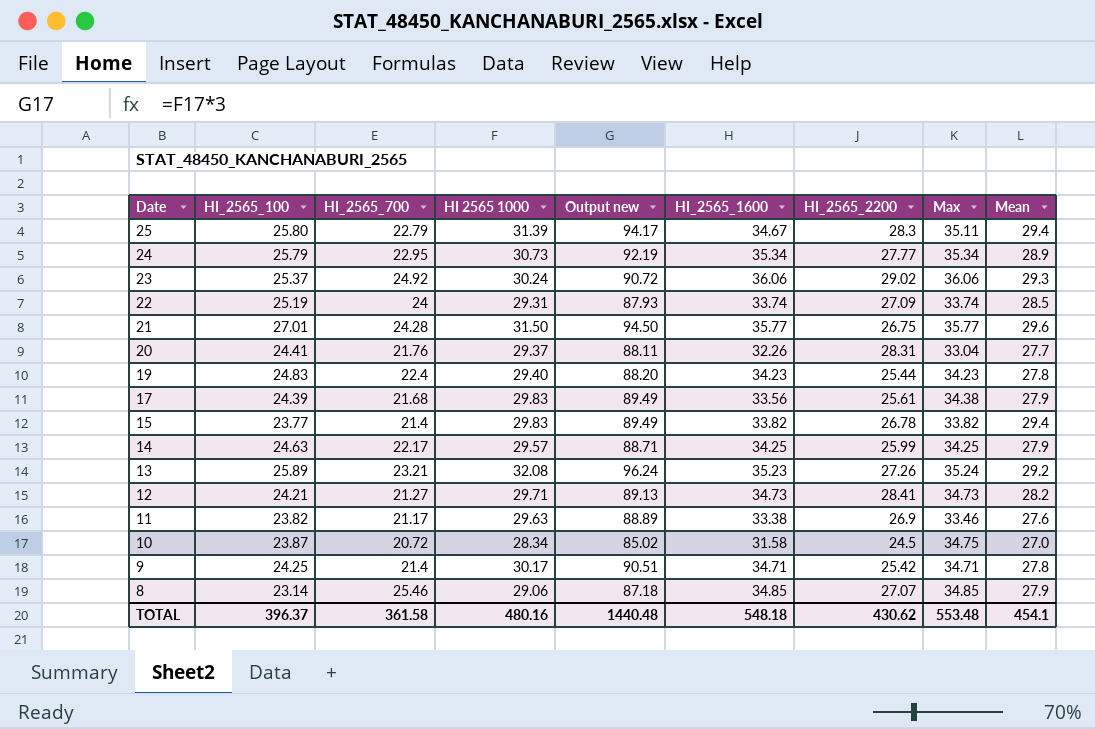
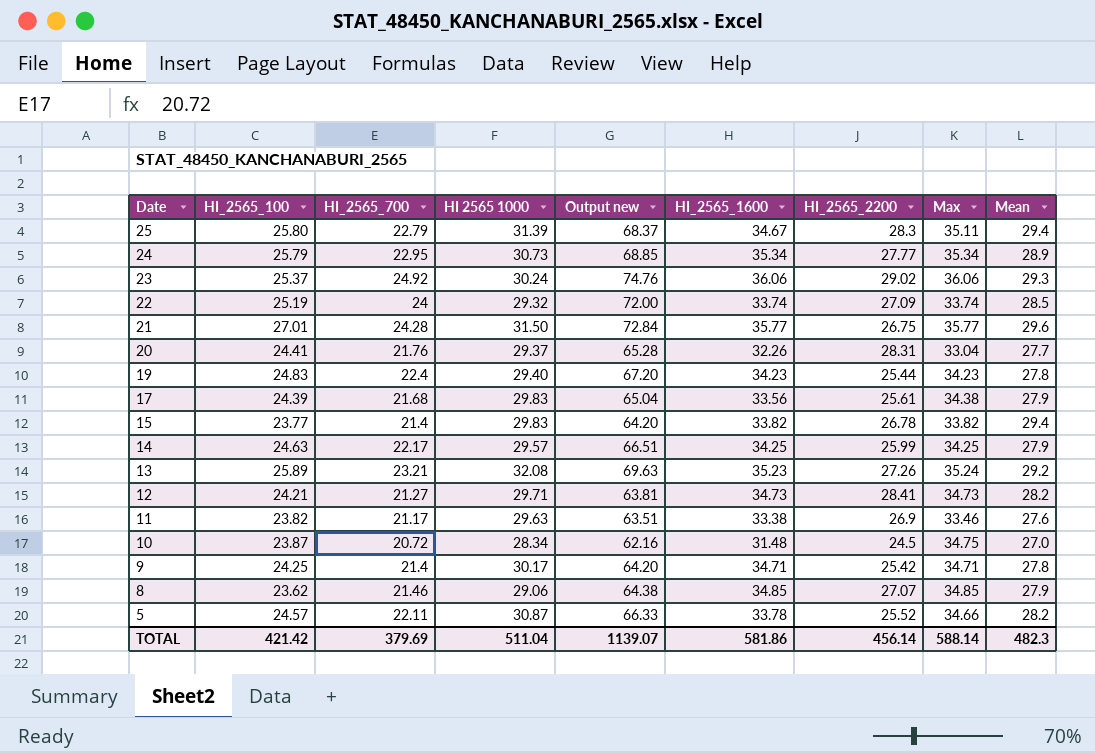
column Output new | formula: [HI 2565 1000] * 3 -> [HI_2565_700] * 3
22 | HI 2565 1000: 29.31 -> 29.32
10 | HI_2565_1600: 31.58 -> 31.48
8 | HI_2565_100: 23.14 -> 23.62
8 | HI_2565_700: 25.46 -> 21.46
row 5: none -> 24.57 | 22.11 | 30.87 | 66.33 | 33.78 | 25.52 | 34.66 | 28.2
TOTAL | HI_2565_100: 396.37 -> 421.42
TOTAL | HI_2565_700: 361.58 -> 379.69
TOTAL | HI 2565 1000: 480.16 -> 511.04
TOTAL | Output new: 1440.48 -> 1139.07
TOTAL | HI_2565_1600: 548.18 -> 581.86
TOTAL | HI_2565_2200: 430.62 -> 456.14
TOTAL | Max: 553.48 -> 588.14
TOTAL | Mean: 454.1 -> 482.3

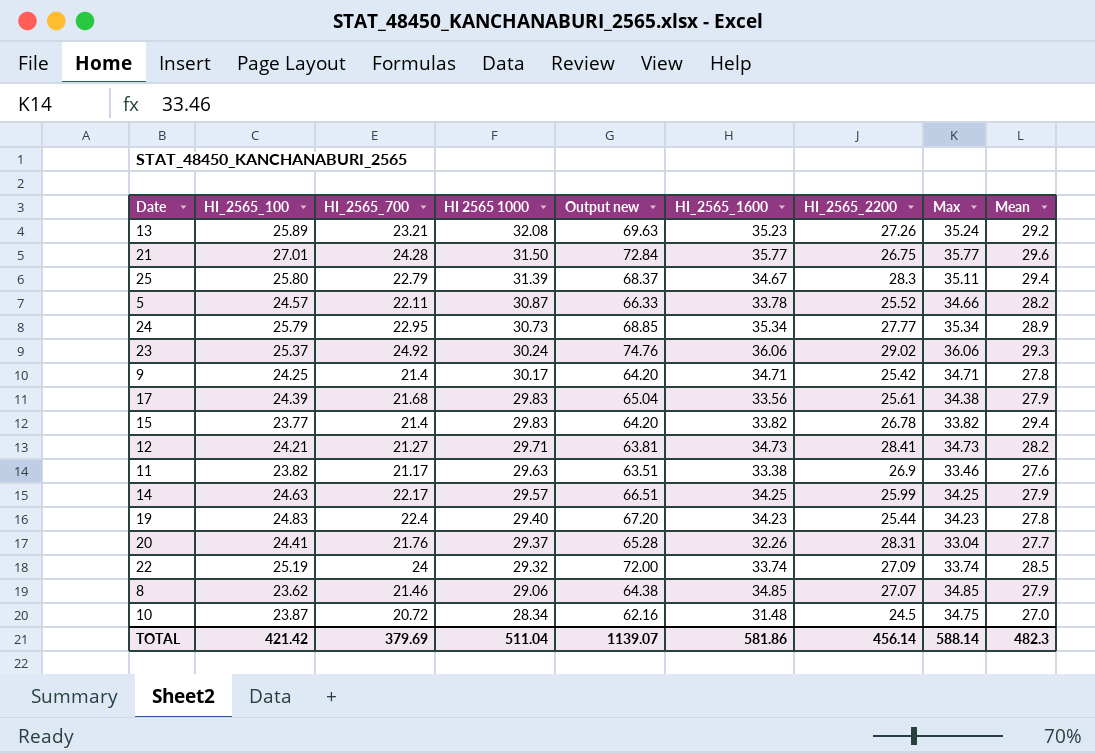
row order: Date descending -> HI 2565 1000 descending

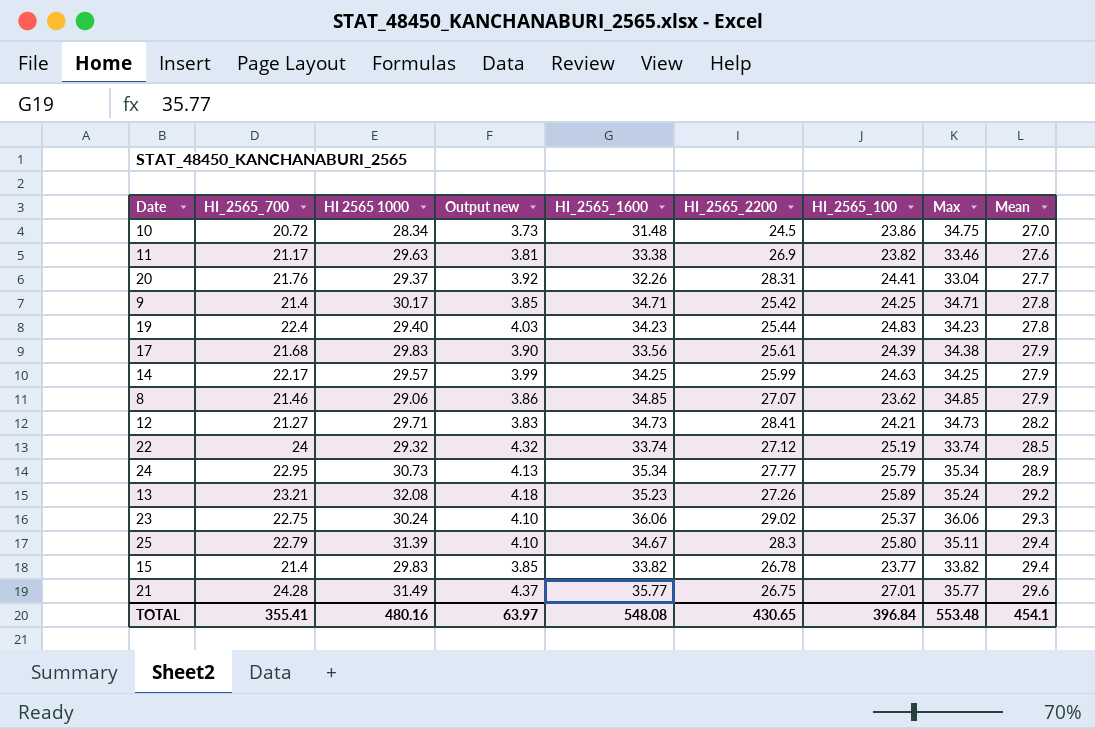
row order: HI 2565 1000 descending -> Mean ascending
column Output new | formula: [HI_2565_700] * 3 -> [HI_2565_700] * 0.18
column HI_2565_100 | position: 2 -> 7
row 5: 24.57 | 22.11 | 30.87 | 66.33 | 33.78 | 25.52 | 34.66 | 28.2 -> none
10 | HI_2565_100: 23.87 -> 23.86
22 | HI_2565_2200: 27.09 -> 27.12
23 | HI_2565_700: 24.92 -> 22.75
21 | HI 2565 1000: 31.50 -> 31.49
TOTAL | HI_2565_700: 379.69 -> 355.41
TOTAL | HI 2565 1000: 511.04 -> 480.16
TOTAL | Output new: 1139.07 -> 63.97
TOTAL | HI_2565_1600: 581.86 -> 548.08
TOTAL | HI_2565_2200: 456.14 -> 430.65
TOTAL | HI_2565_100: 421.42 -> 396.84
TOTAL | Max: 588.14 -> 553.48
TOTAL | Mean: 482.3 -> 454.1

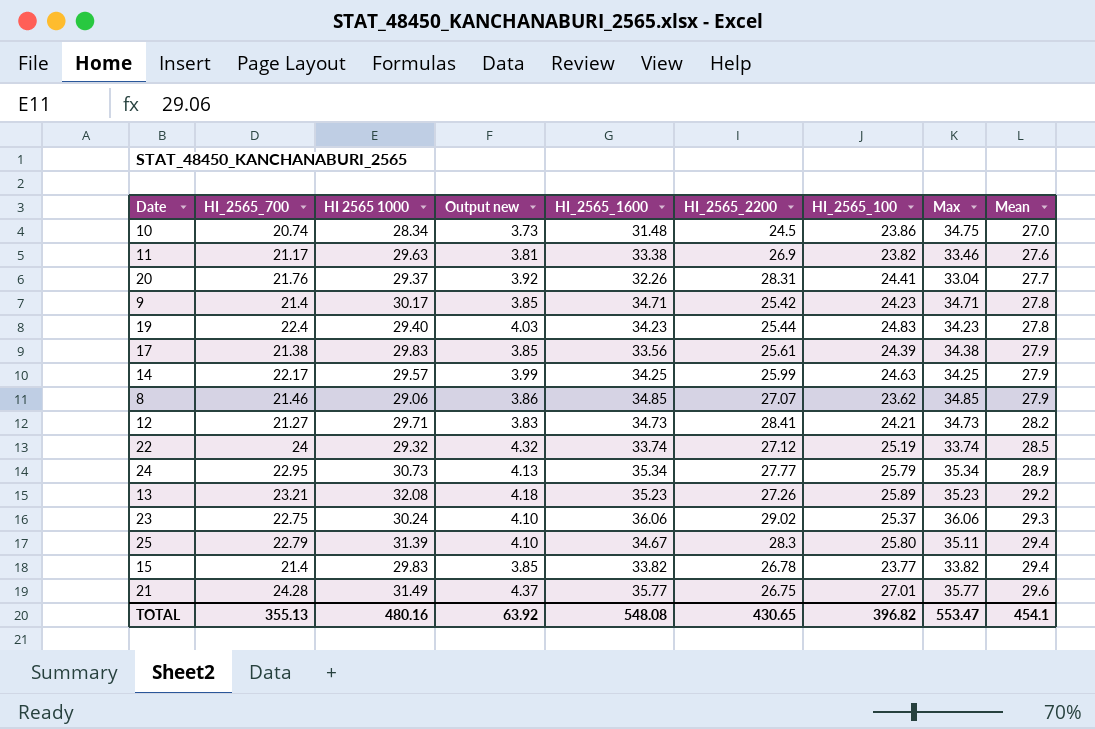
10 | HI_2565_700: 20.72 -> 20.74
9 | HI_2565_100: 24.25 -> 24.23
17 | HI_2565_700: 21.68 -> 21.38
17 | Output new: 3.90 -> 3.85
13 | Max: 35.24 -> 35.23
TOTAL | HI_2565_700: 355.41 -> 355.13
TOTAL | Output new: 63.97 -> 63.92
TOTAL | HI_2565_100: 396.84 -> 396.82
TOTAL | Max: 553.48 -> 553.47

